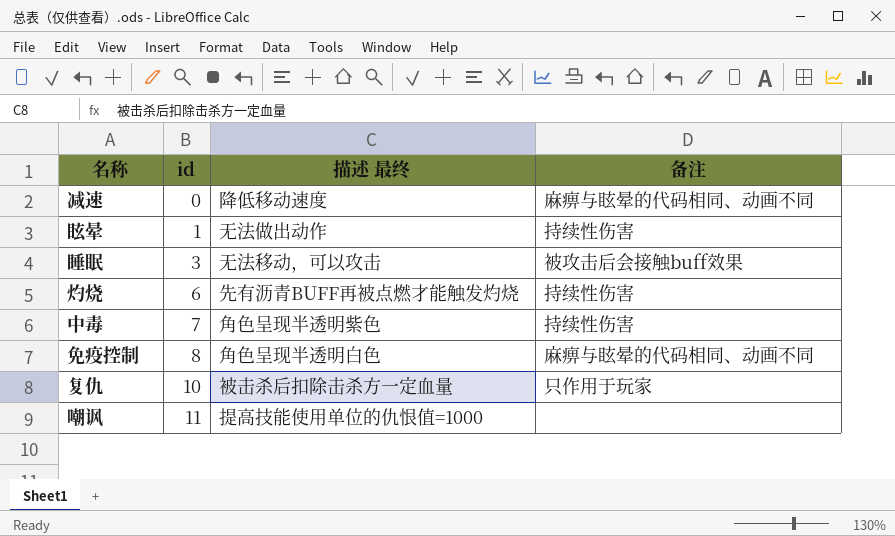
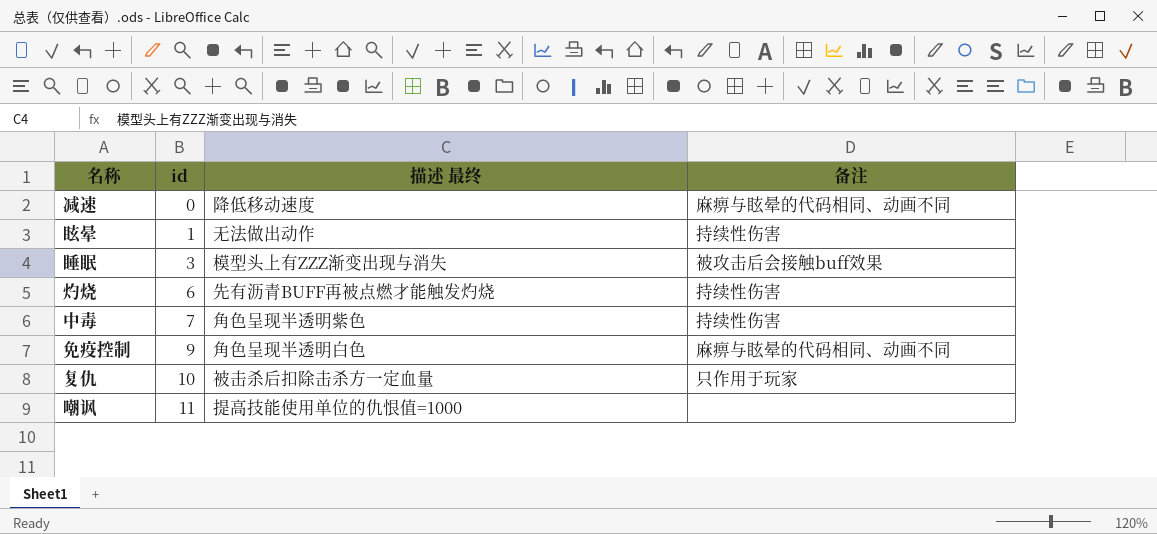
睡眠 | 描述 最终: 无法移动，可以攻击 -> 模型头上有ZZZ渐变出现与消失
免疫控制 | id: 8 -> 9

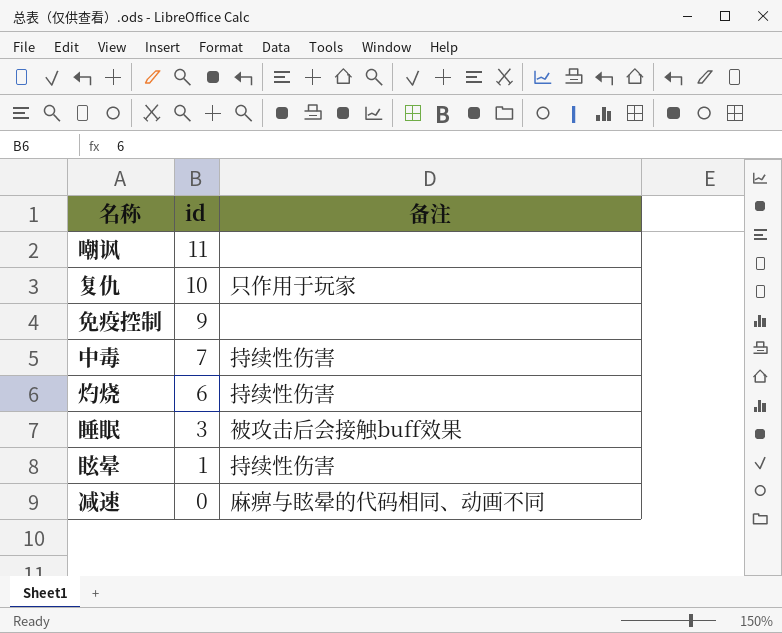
row order: id ascending -> id descending
column 描述 最终 | position: 3 -> none
免疫控制 | 备注: 麻痹与眩晕的代码相同、动画不同 -> none

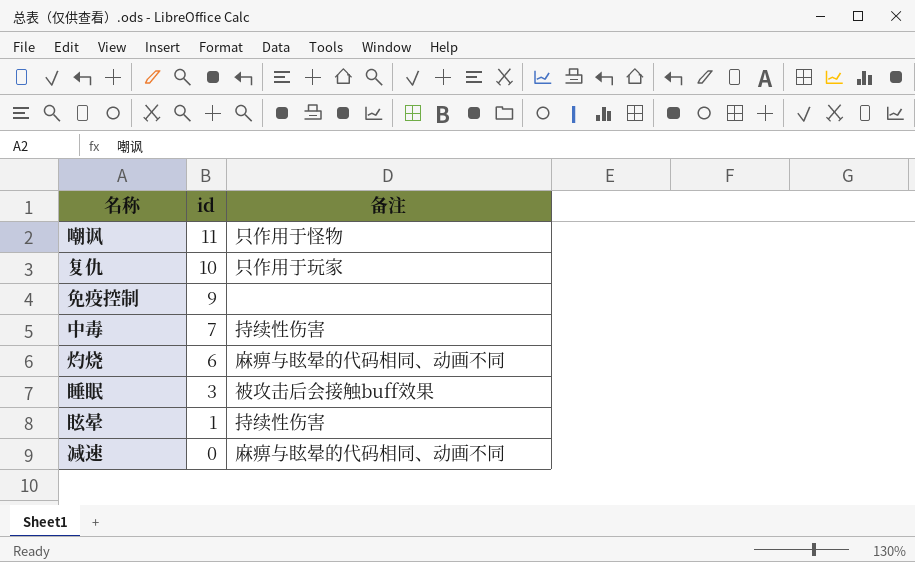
嘲讽 | 备注: none -> 只作用于怪物
灼烧 | 备注: 持续性伤害 -> 麻痹与眩晕的代码相同、动画不同

